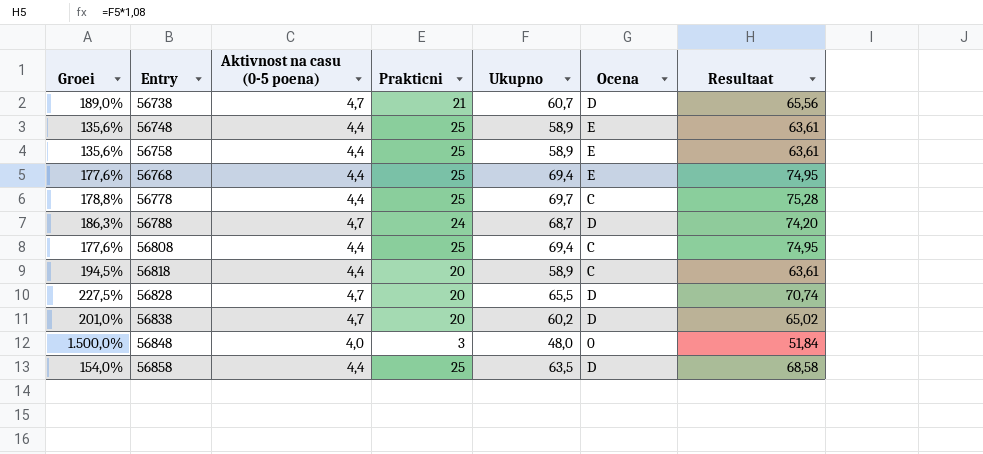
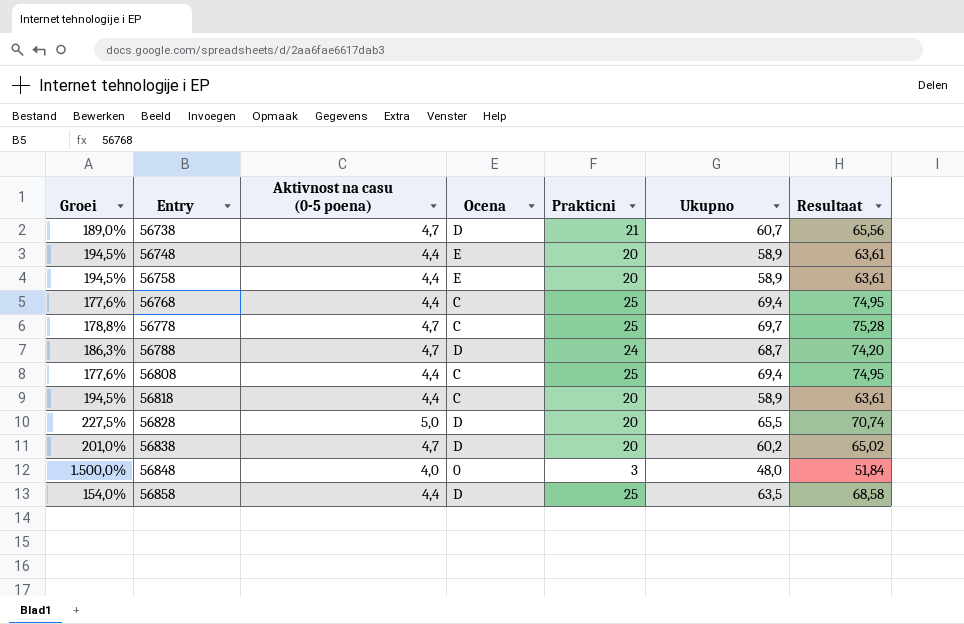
column Ocena | position: 6 -> 4
56748 | Groei: 135,6% -> 194,5%
56748 | Prakticni: 25 -> 20
56758 | Groei: 135,6% -> 194,5%
56758 | Prakticni: 25 -> 20
56768 | Ocena: E -> C
56778 | Aktivnost na casu (0-5 poena): 4,4 -> 4,7
56828 | Aktivnost na casu (0-5 poena): 4,7 -> 5,0

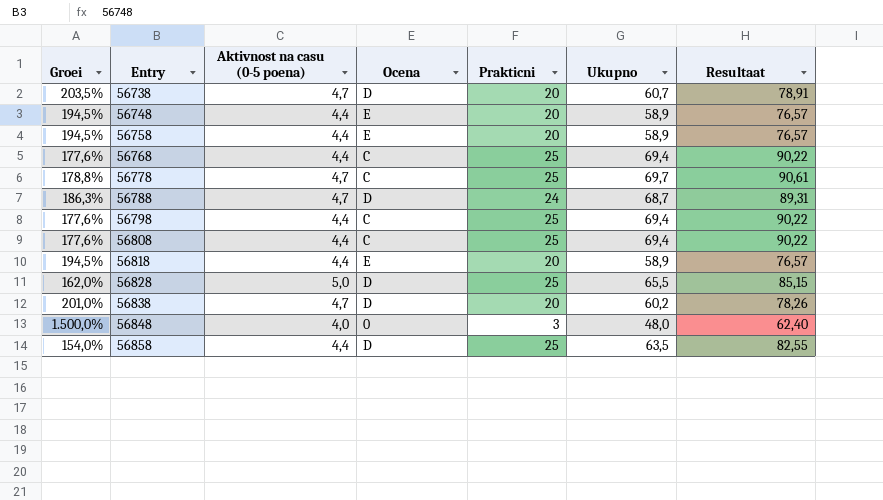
column Resultaat | formula: [Ukupno] * 1,08 -> [Ukupno] * 1,3
56738 | Groei: 189,0% -> 203,5%
56738 | Prakticni: 21 -> 20
row 56798: none -> 177,6% | 4,4 | C | 25 | 69,4 | 90,22
56818 | Ocena: C -> E
56828 | Groei: 227,5% -> 162,0%
56828 | Prakticni: 20 -> 25

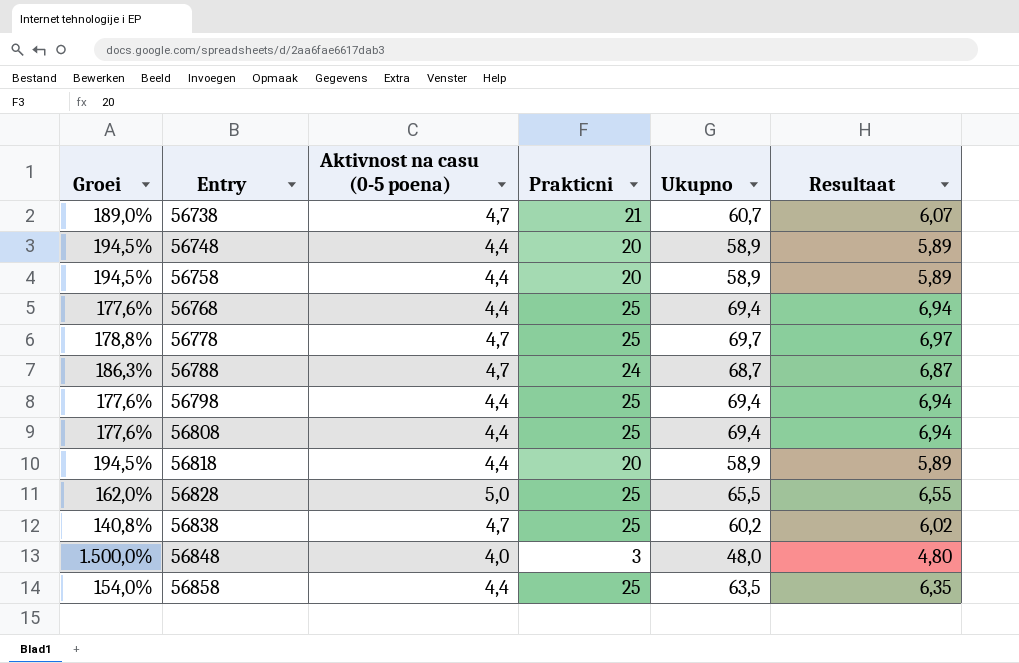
column Ocena | position: 4 -> none
column Resultaat | formula: [Ukupno] * 1,3 -> [Ukupno] * 0,1
56738 | Groei: 203,5% -> 189,0%
56738 | Prakticni: 20 -> 21
56838 | Groei: 201,0% -> 140,8%
56838 | Prakticni: 20 -> 25

